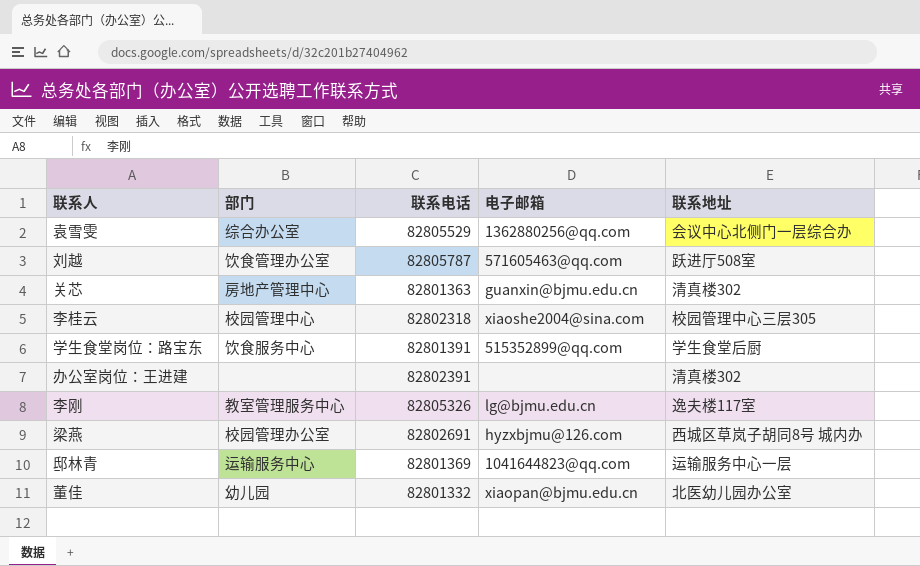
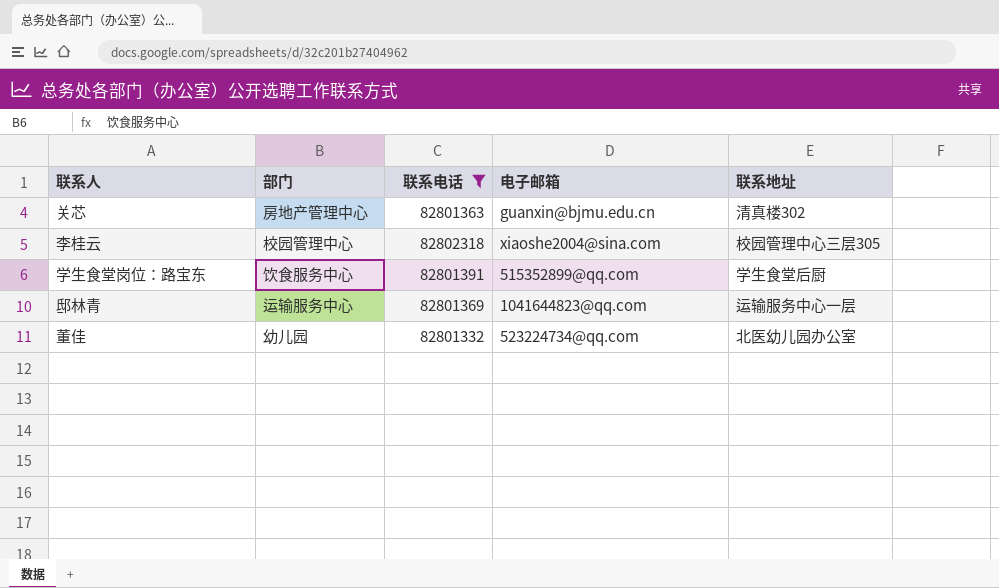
filter: none -> 联系电话 <= 82802318
董佳 | 电子邮箱: xiaopan@bjmu.edu.cn -> 523224734@qq.com

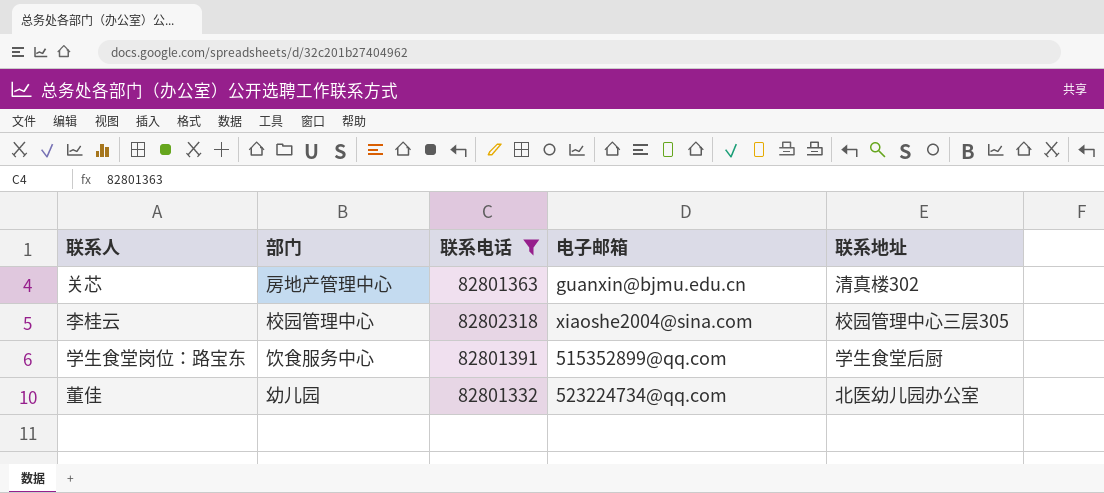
row 邸林青: 运输服务中心 | 82801369 | 1041644823@qq.com | 运输服务中心一层 -> none

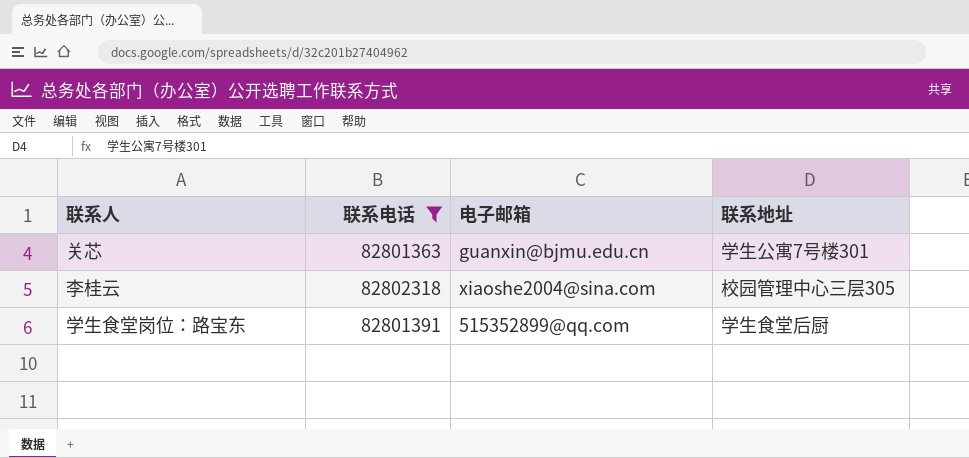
column 部门 | position: 2 -> none
row 董佳: 幼儿园 | 82801332 | 523224734@qq.com | 北医幼儿园办公室 -> none
关芯 | 联系地址: 清真楼302 -> 学生公寓7号楼301

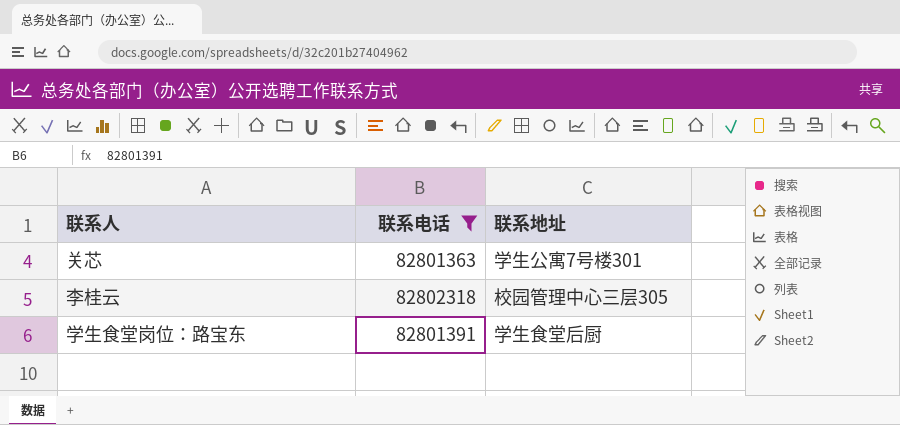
column 电子邮箱 | position: 3 -> none

